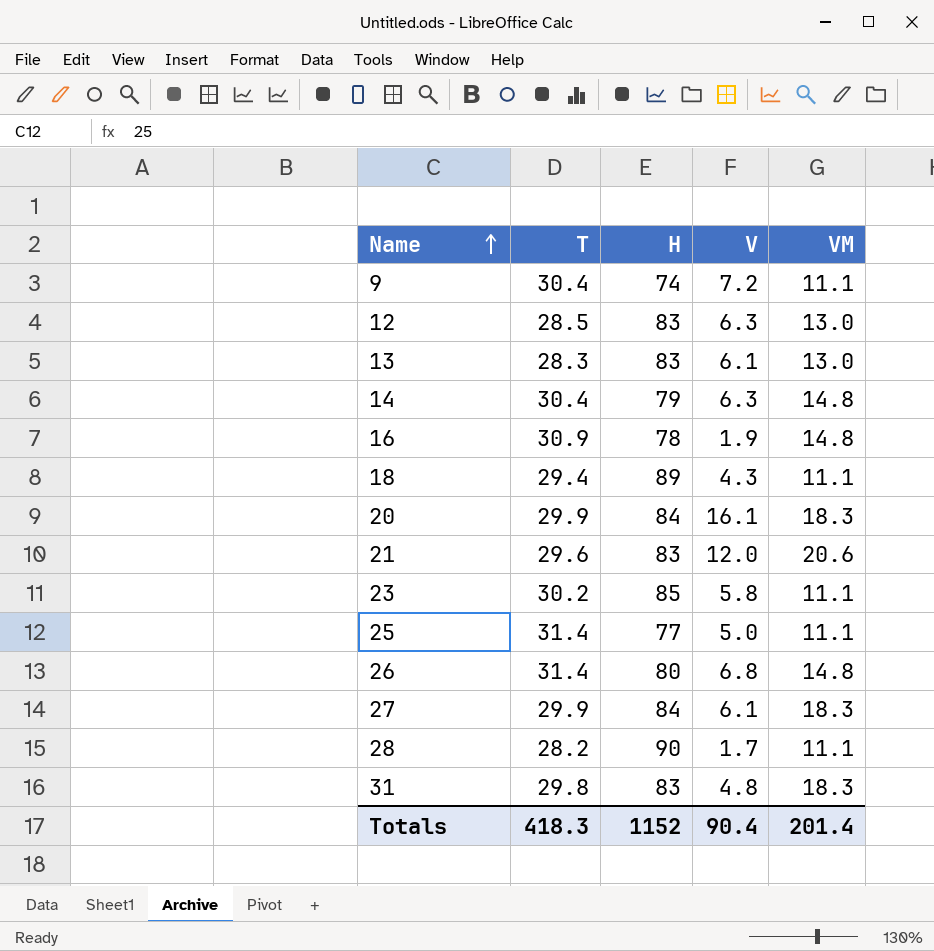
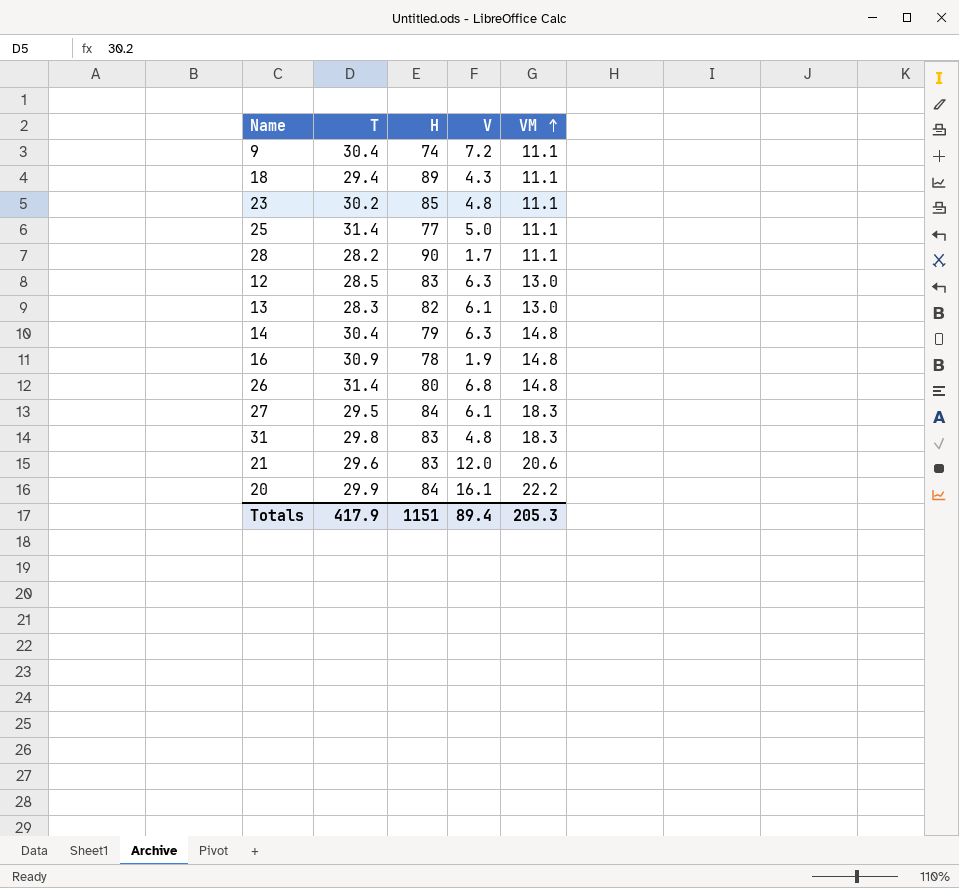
row order: Name ascending -> VM ascending
23 | V: 5.8 -> 4.8
13 | H: 83 -> 82
27 | T: 29.9 -> 29.5
20 | VM: 18.3 -> 22.2
Totals | T: 418.3 -> 417.9
Totals | H: 1152 -> 1151
Totals | V: 90.4 -> 89.4
Totals | VM: 201.4 -> 205.3

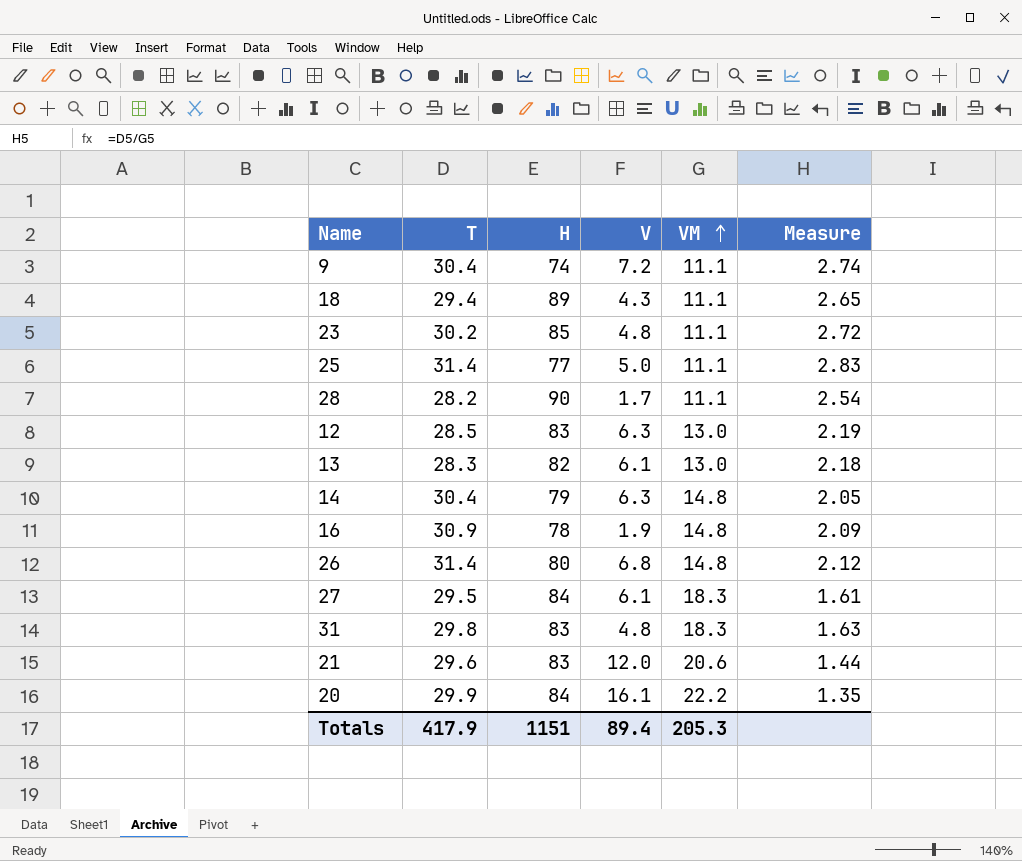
column Measure | formula: none -> [T] / [VM]

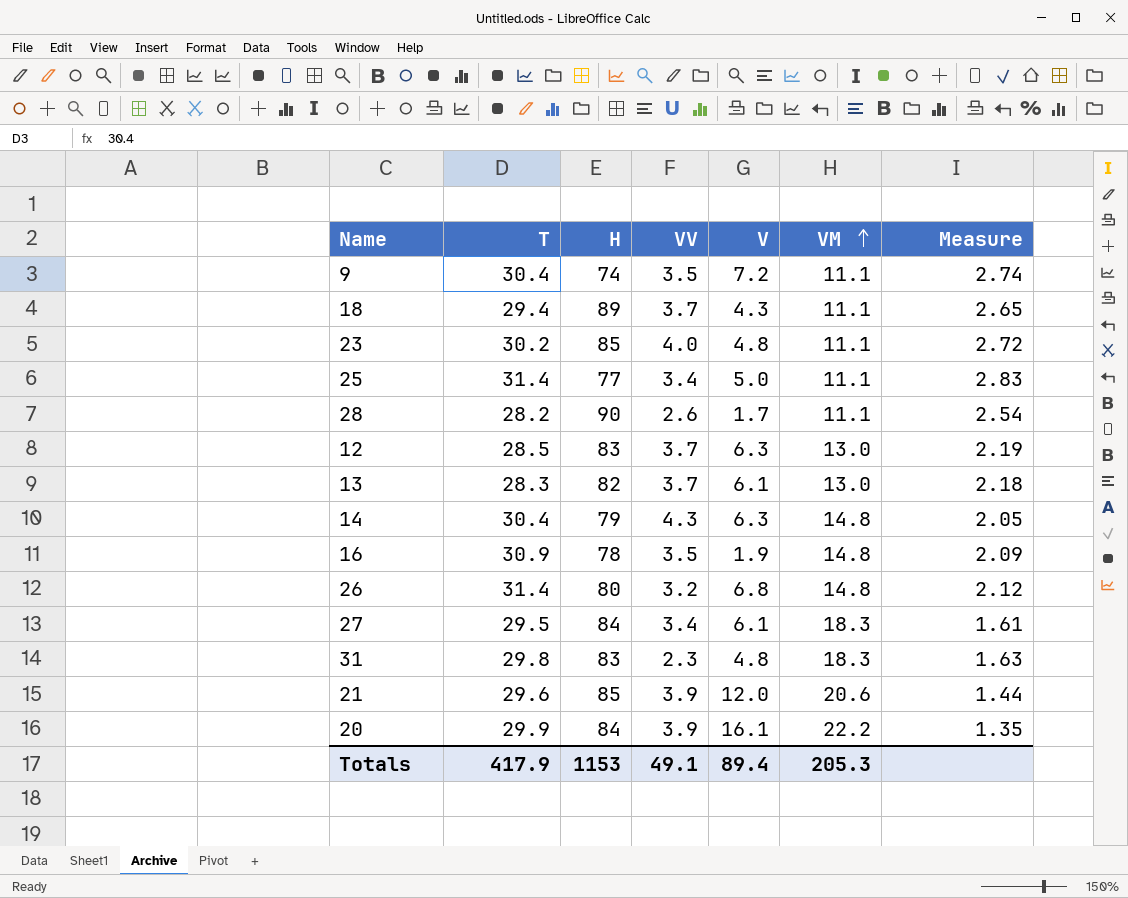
column VV | position: none -> 4
21 | H: 83 -> 85
Totals | H: 1151 -> 1153

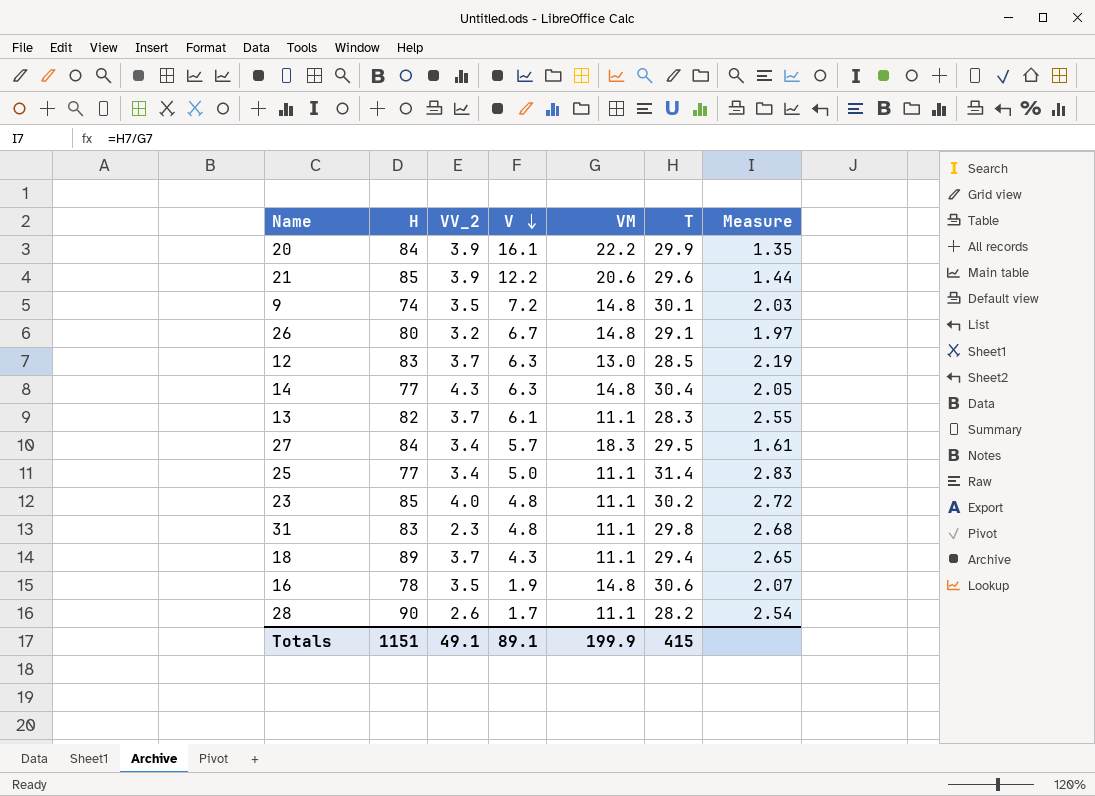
row order: VM ascending -> V descending
column name: VV -> VV_2
column T | position: 2 -> 6
21 | V: 12.0 -> 12.2
9 | VM: 11.1 -> 14.8
9 | T: 30.4 -> 30.1
9 | Measure: 2.74 -> 2.03
26 | V: 6.8 -> 6.7
26 | T: 31.4 -> 29.1
26 | Measure: 2.12 -> 1.97
14 | H: 79 -> 77
13 | VM: 13.0 -> 11.1
13 | Measure: 2.18 -> 2.55
27 | V: 6.1 -> 5.7
31 | VM: 18.3 -> 11.1
31 | Measure: 1.63 -> 2.68
16 | T: 30.9 -> 30.6
16 | Measure: 2.09 -> 2.07
Totals | H: 1153 -> 1151
Totals | V: 89.4 -> 89.1
Totals | VM: 205.3 -> 199.9
Totals | T: 417.9 -> 415

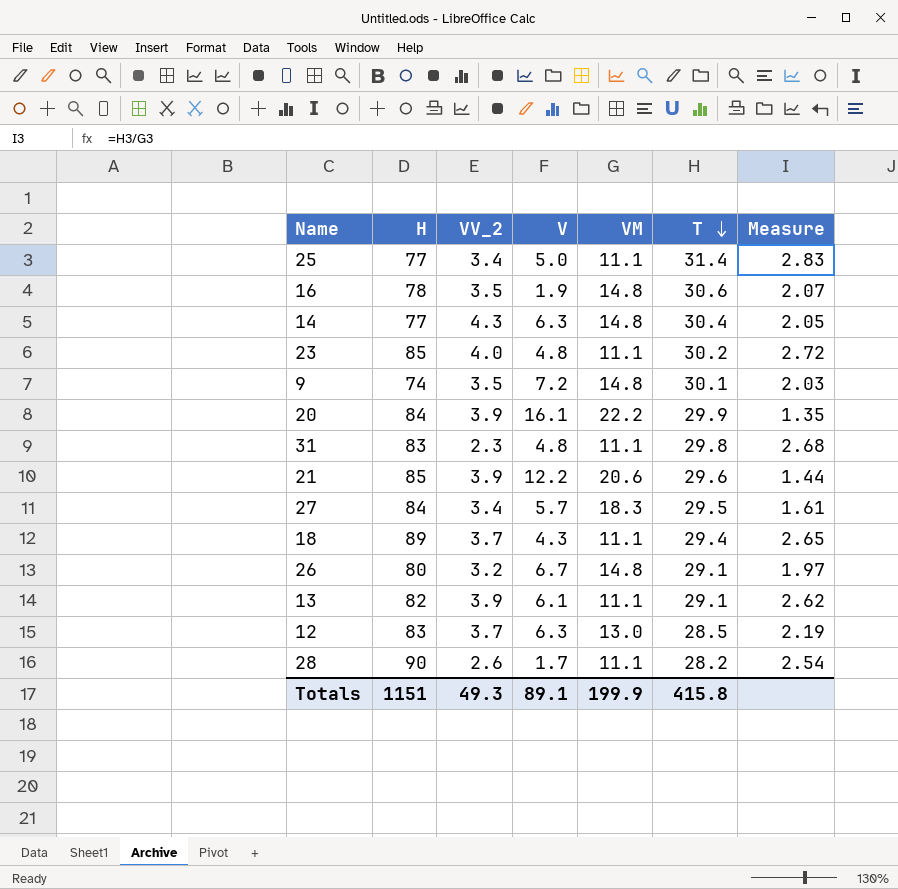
row order: V descending -> T descending
13 | VV_2: 3.7 -> 3.9
13 | T: 28.3 -> 29.1
13 | Measure: 2.55 -> 2.62
Totals | VV_2: 49.1 -> 49.3
Totals | T: 415 -> 415.8

